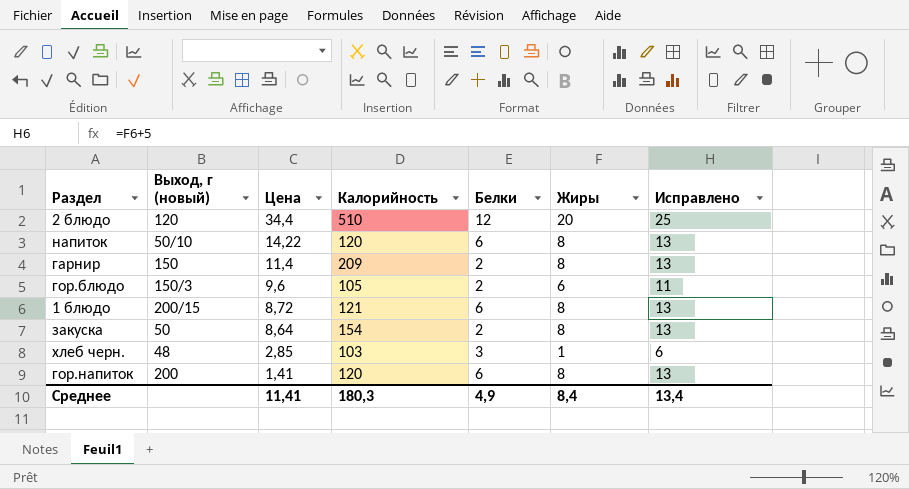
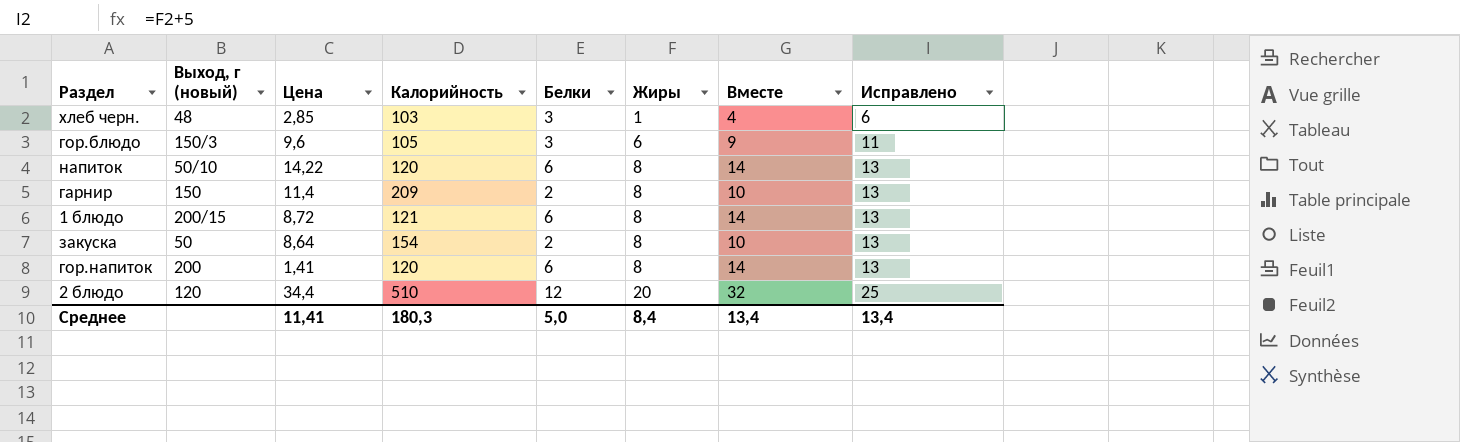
row order: Цена descending -> Жиры ascending
column Вместе | formula: none -> [Белки] + [Жиры]
гор.блюдо | Белки: 2 -> 3
Среднее | Белки: 4,9 -> 5,0

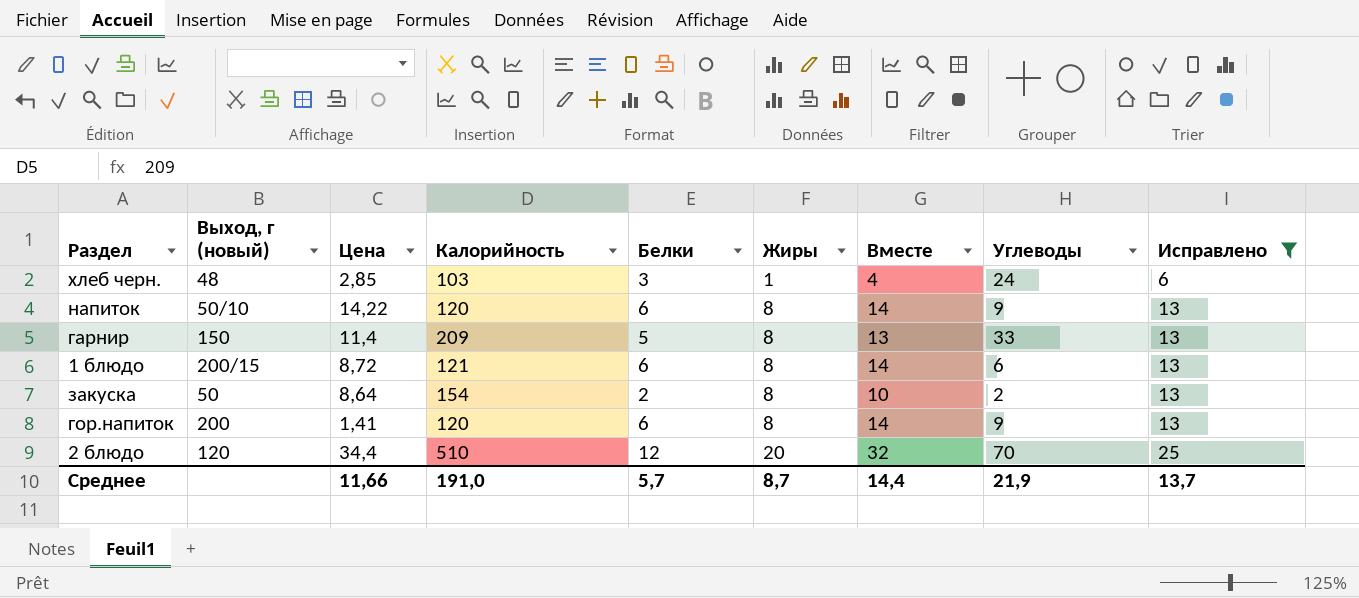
filter: none -> Исправлено != 11
column Углеводы | position: none -> 8
гарнир | Белки: 2 -> 5
гарнир | Вместе: 10 -> 13
Среднее | Цена: 11,41 -> 11,66
Среднее | Калорийность: 180,3 -> 191,0
Среднее | Белки: 5,0 -> 5,7
Среднее | Жиры: 8,4 -> 8,7
Среднее | Вместе: 13,4 -> 14,4
Среднее | Исправлено: 13,4 -> 13,7

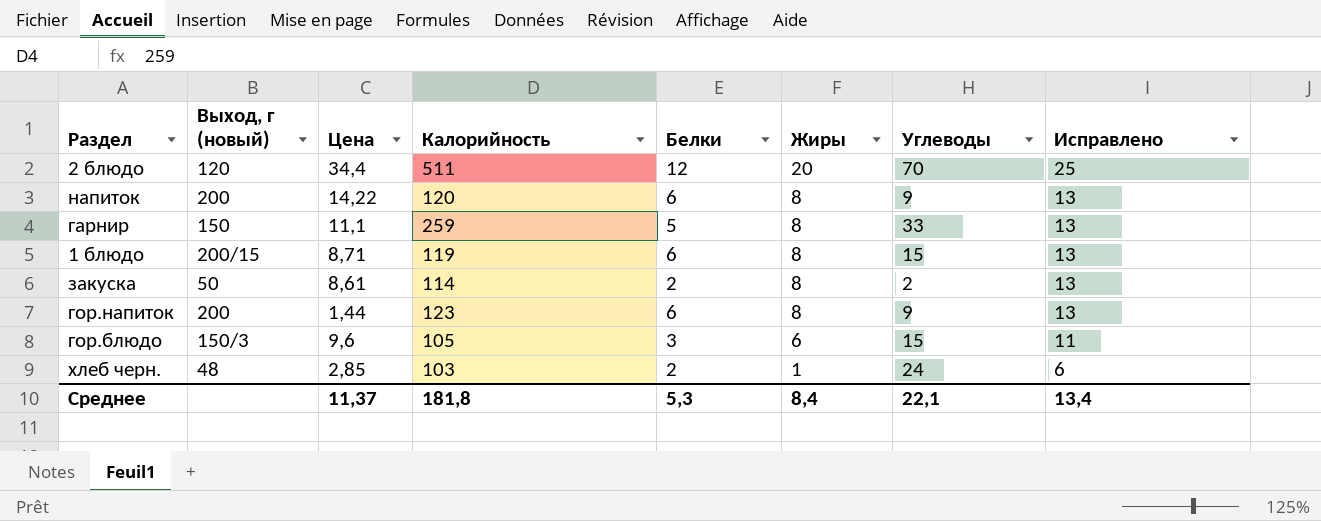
filter: Исправлено != 11 -> none
row order: Жиры ascending -> Жиры descending
column Вместе | formula: [Белки] + [Жиры] -> none
2 блюдо | Калорийность: 510 -> 511
напиток | Выход, г (новый): 50/10 -> 200
гарнир | Цена: 11,4 -> 11,1
гарнир | Калорийность: 209 -> 259
1 блюдо | Цена: 8,72 -> 8,71
1 блюдо | Калорийность: 121 -> 119
1 блюдо | Углеводы: 6 -> 15
закуска | Цена: 8,64 -> 8,61
закуска | Калорийность: 154 -> 114
гор.напиток | Цена: 1,41 -> 1,44
гор.напиток | Калорийность: 120 -> 123
хлеб черн. | Белки: 3 -> 2
Среднее | Цена: 11,66 -> 11,37
Среднее | Калорийность: 191,0 -> 181,8
Среднее | Белки: 5,7 -> 5,3
Среднее | Жиры: 8,7 -> 8,4
Среднее | Углеводы: 21,9 -> 22,1
Среднее | Исправлено: 13,7 -> 13,4

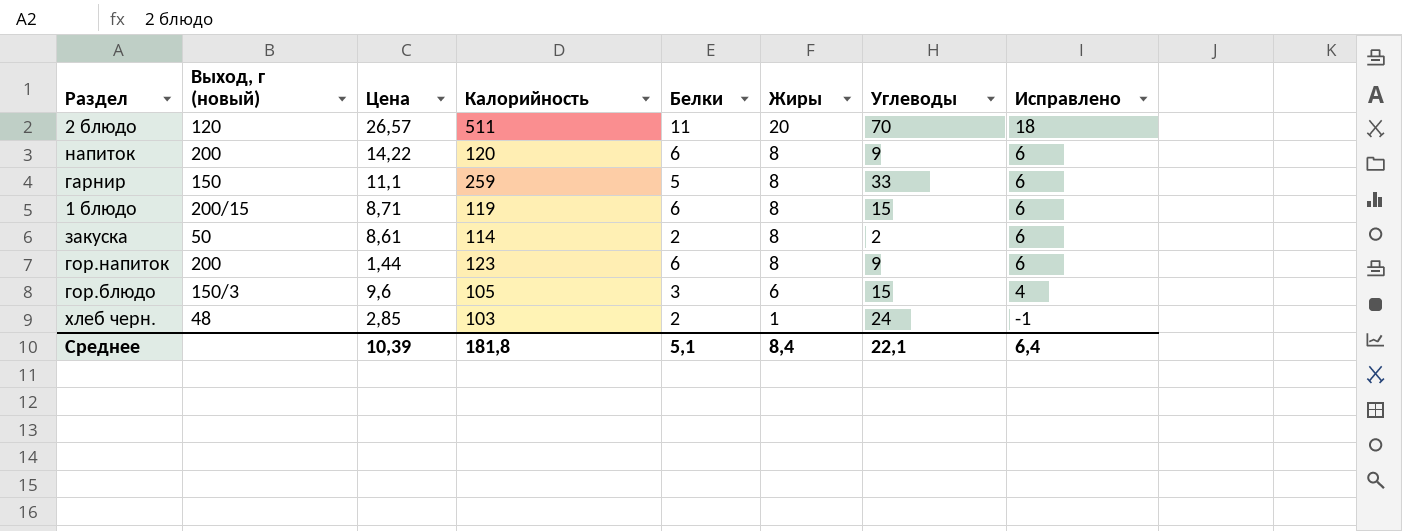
column Исправлено | formula: [Жиры] + 5 -> [Жиры] - 2
2 блюдо | Цена: 34,4 -> 26,57
2 блюдо | Белки: 12 -> 11
Среднее | Цена: 11,37 -> 10,39
Среднее | Белки: 5,3 -> 5,1
Среднее | Исправлено: 13,4 -> 6,4

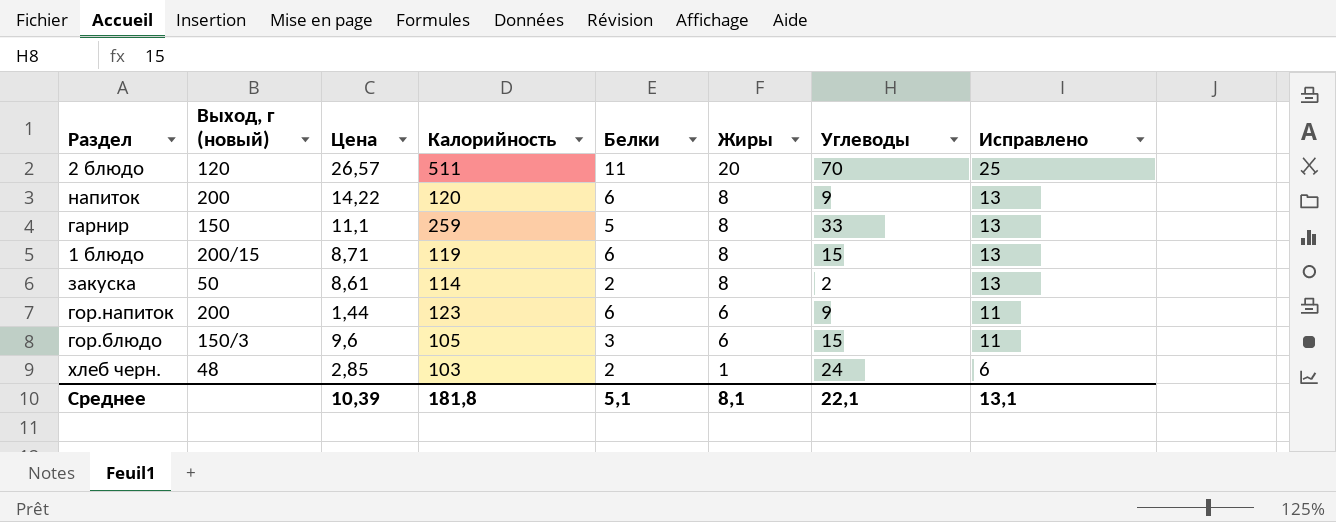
column Исправлено | formula: [Жиры] - 2 -> [Жиры] + 5
гор.напиток | Жиры: 8 -> 6
Среднее | Жиры: 8,4 -> 8,1
Среднее | Исправлено: 6,4 -> 13,1

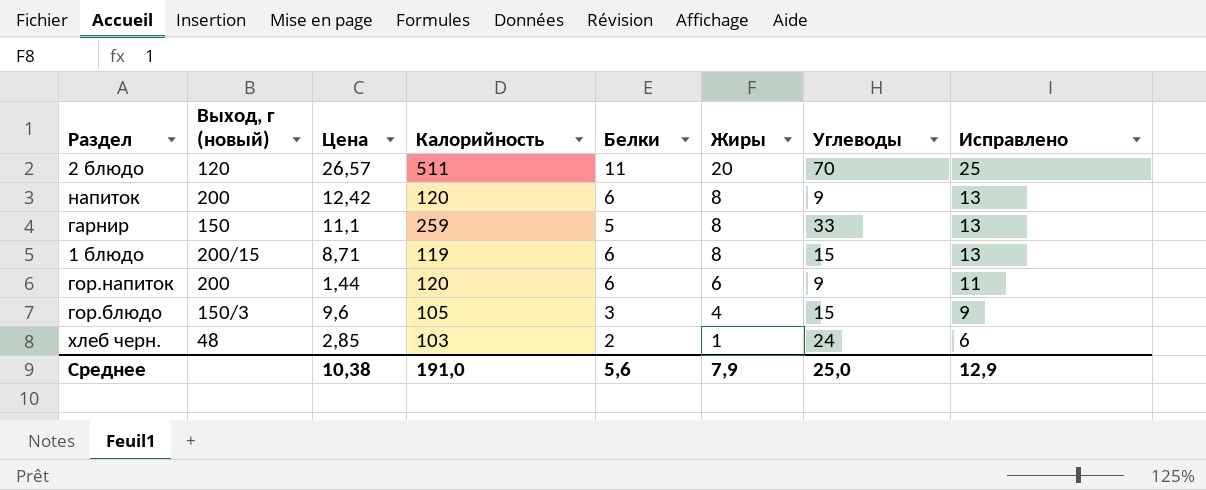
row закуска: 50 | 8,61 | 114 | 2 | 8 | 2 | 13 -> none
напиток | Цена: 14,22 -> 12,42
гор.напиток | Калорийность: 123 -> 120
гор.блюдо | Жиры: 6 -> 4
гор.блюдо | Исправлено: 11 -> 9
Среднее | Цена: 10,39 -> 10,38
Среднее | Калорийность: 181,8 -> 191,0
Среднее | Белки: 5,1 -> 5,6
Среднее | Жиры: 8,1 -> 7,9
Среднее | Углеводы: 22,1 -> 25,0
Среднее | Исправлено: 13,1 -> 12,9

